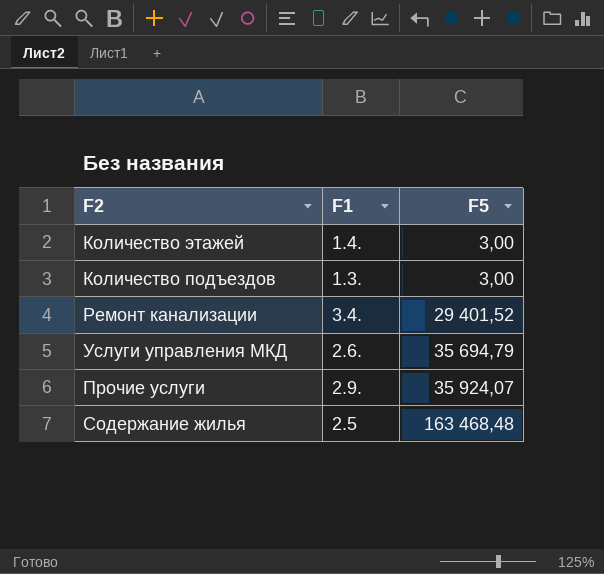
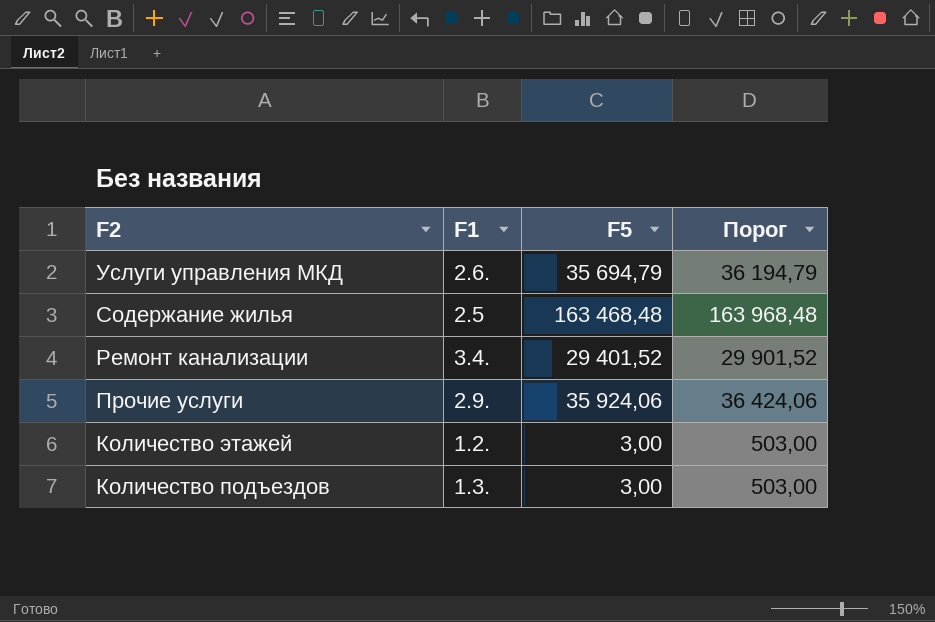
row order: F5 ascending -> F2 descending
column Порог | formula: none -> [F5] + 500
Прочие услуги | F5: 35 924,07 -> 35 924,06
Количество этажей | F1: 1.4. -> 1.2.

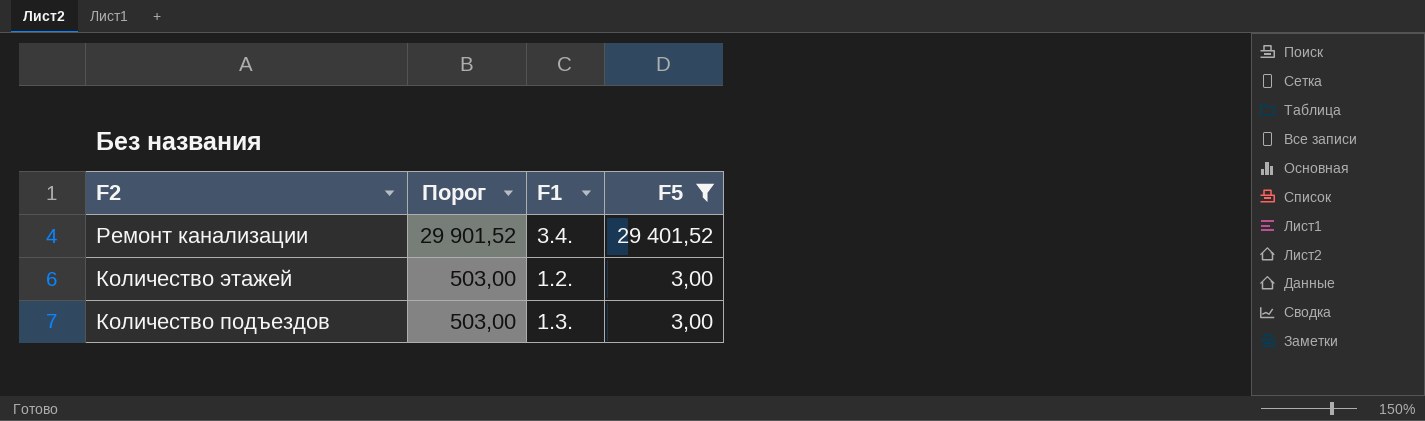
filter: none -> F5 <= 29 401,52
column Порог | position: 4 -> 2

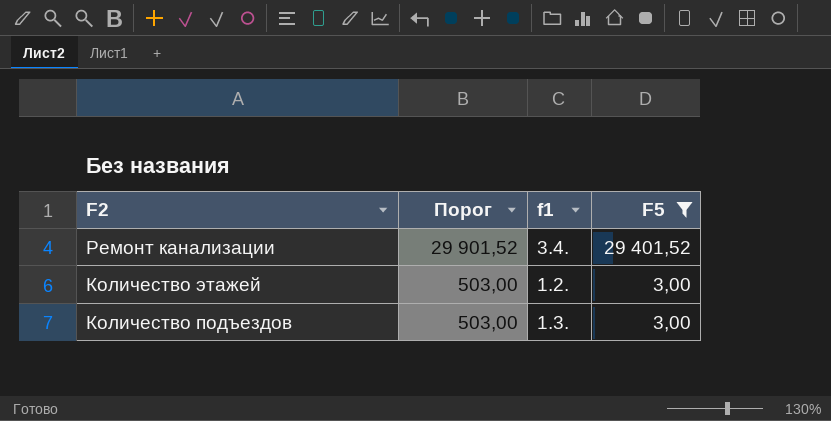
column name: F1 -> f1

